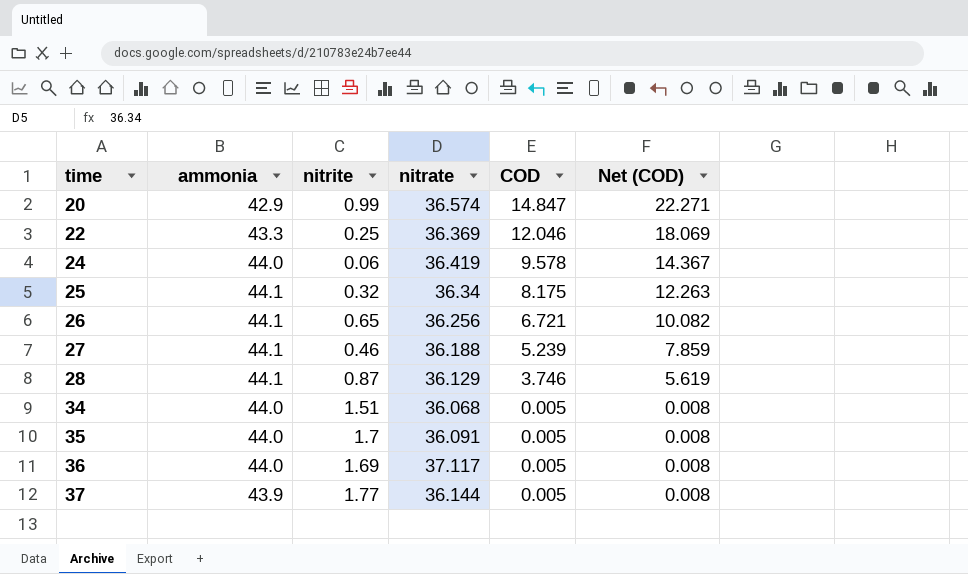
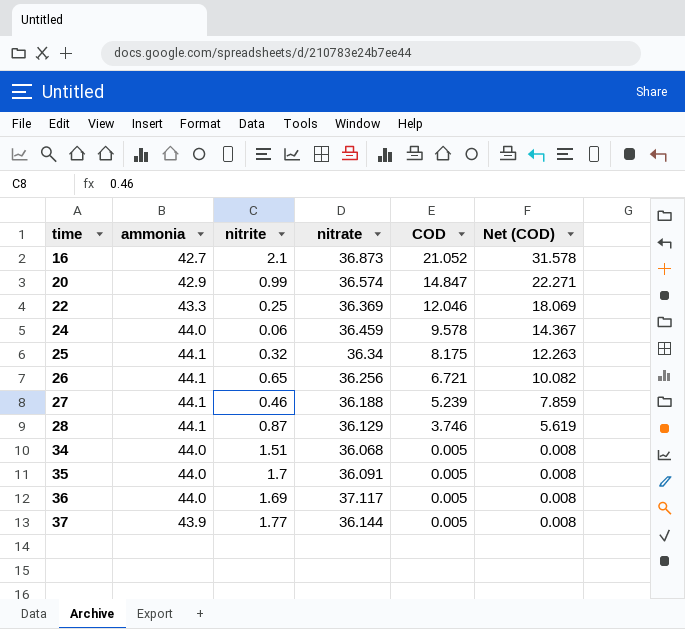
row 16: none -> 42.7 | 2.1 | 36.873 | 21.052 | 31.578
24 | nitrate: 36.419 -> 36.459

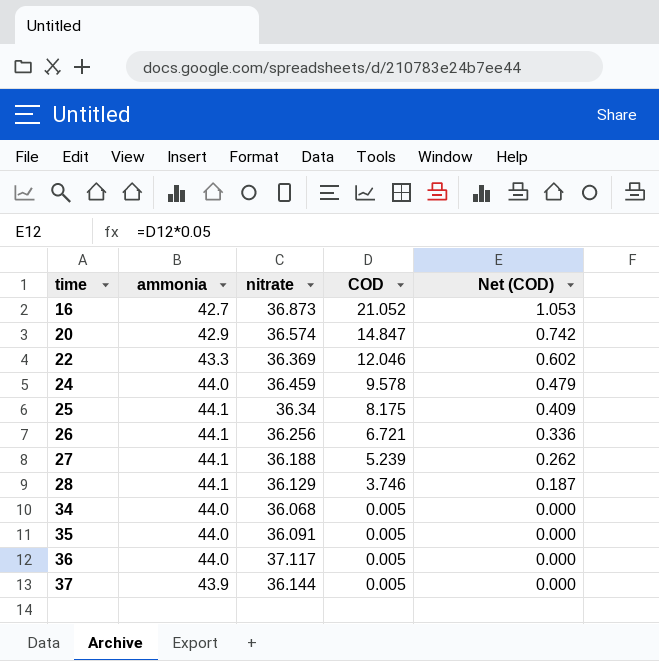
column nitrite | position: 3 -> none
column Net (COD) | formula: [COD] * 1.5 -> [COD] * 0.05

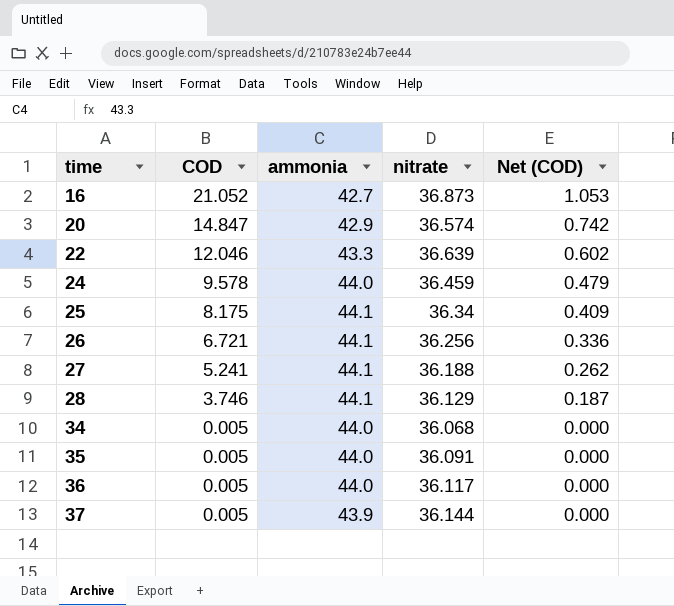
column COD | position: 4 -> 2
22 | nitrate: 36.369 -> 36.639
27 | COD: 5.239 -> 5.241
36 | nitrate: 37.117 -> 36.117

